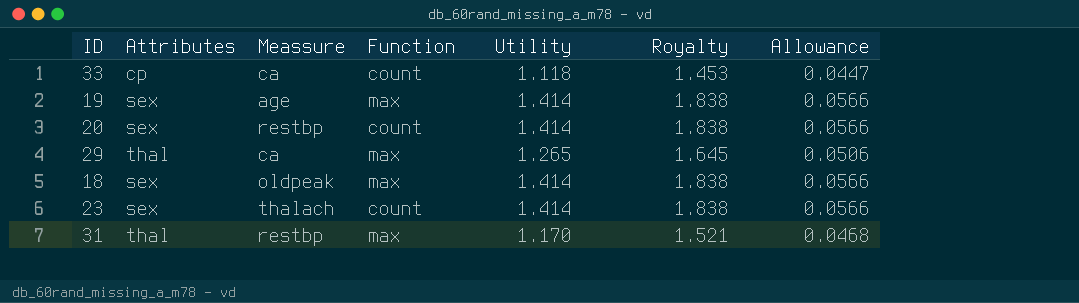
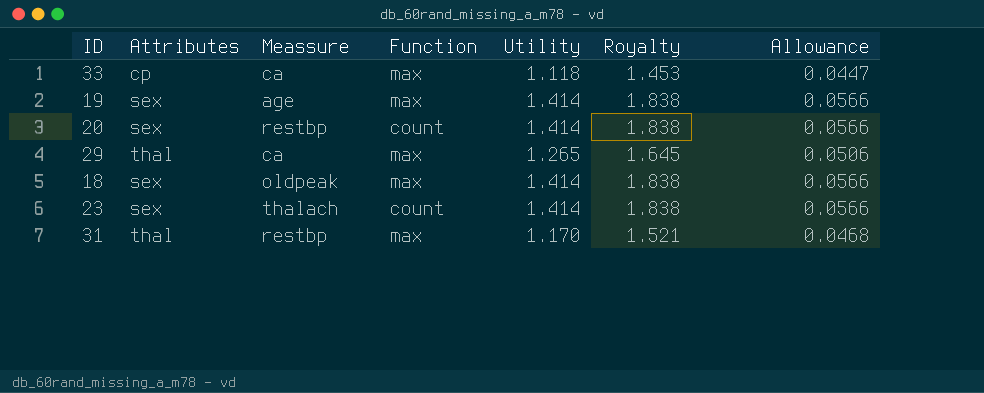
33 | Function: count -> max

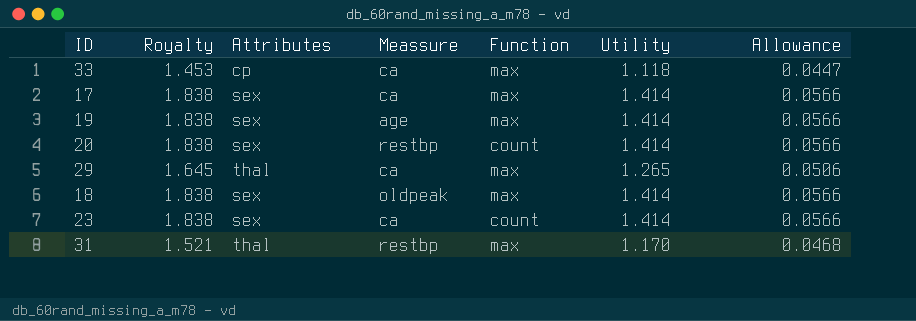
column Royalty | position: 6 -> 2
row 17: none -> 1.838 | sex | ca | max | 1.414 | 0.0566
23 | Meassure: thalach -> ca

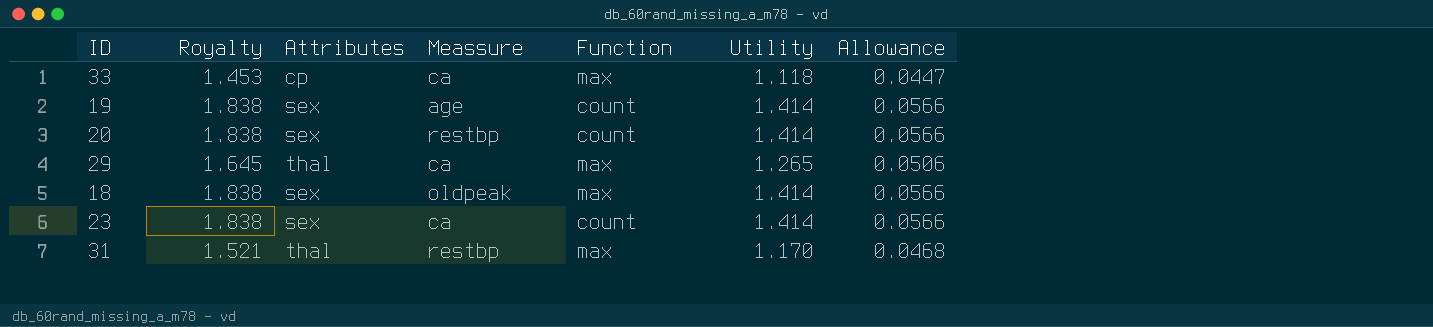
row 17: 1.838 | sex | ca | max | 1.414 | 0.0566 -> none
19 | Function: max -> count

